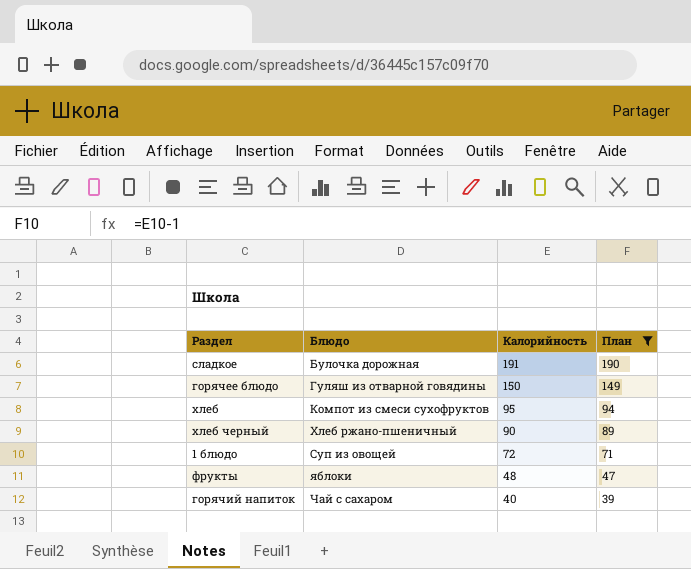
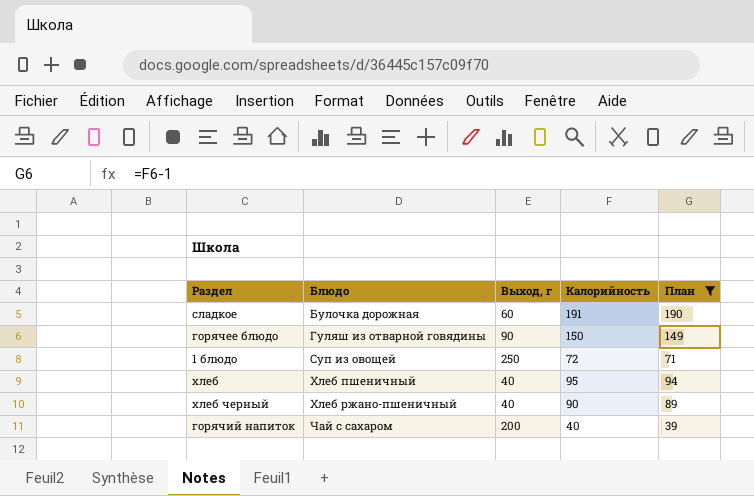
row order: Калорийность descending -> Блюдо ascending
column Выход, г | position: none -> 3
row фрукты: яблоки | 48 | 47 -> none
хлеб | Блюдо: Компот из смеси сухофруктов -> Хлеб пшеничный

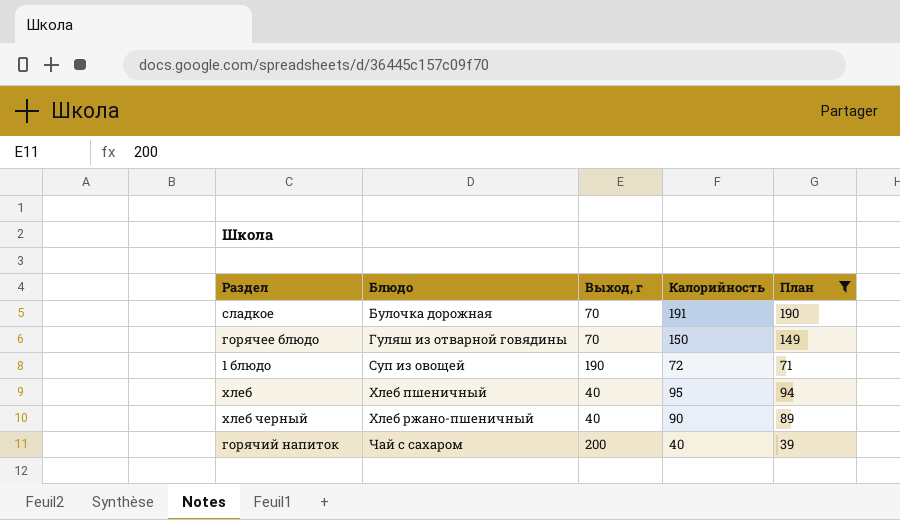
сладкое | Выход, г: 60 -> 70
горячее блюдо | Выход, г: 90 -> 70
1 блюдо | Выход, г: 250 -> 190

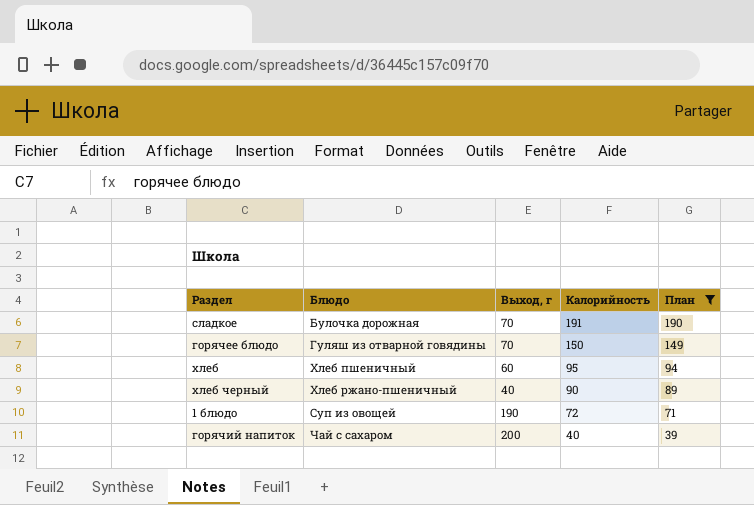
row order: Блюдо ascending -> Калорийность descending
хлеб | Выход, г: 40 -> 60

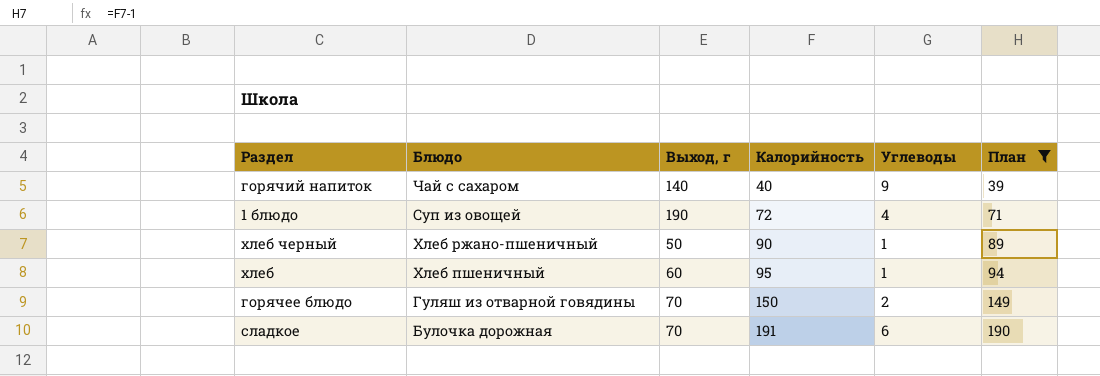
row order: Калорийность descending -> Калорийность ascending
column Углеводы | position: none -> 5
горячий напиток | Выход, г: 200 -> 140
хлеб черный | Выход, г: 40 -> 50

